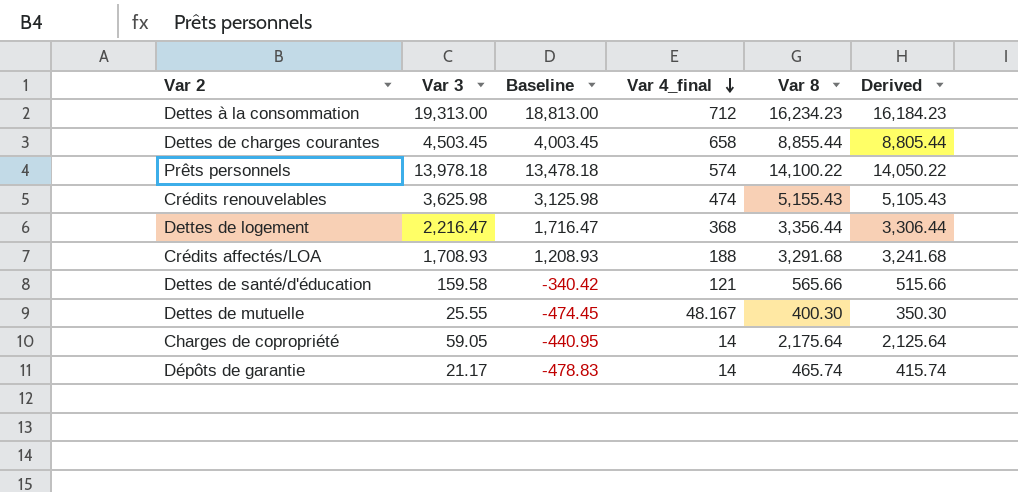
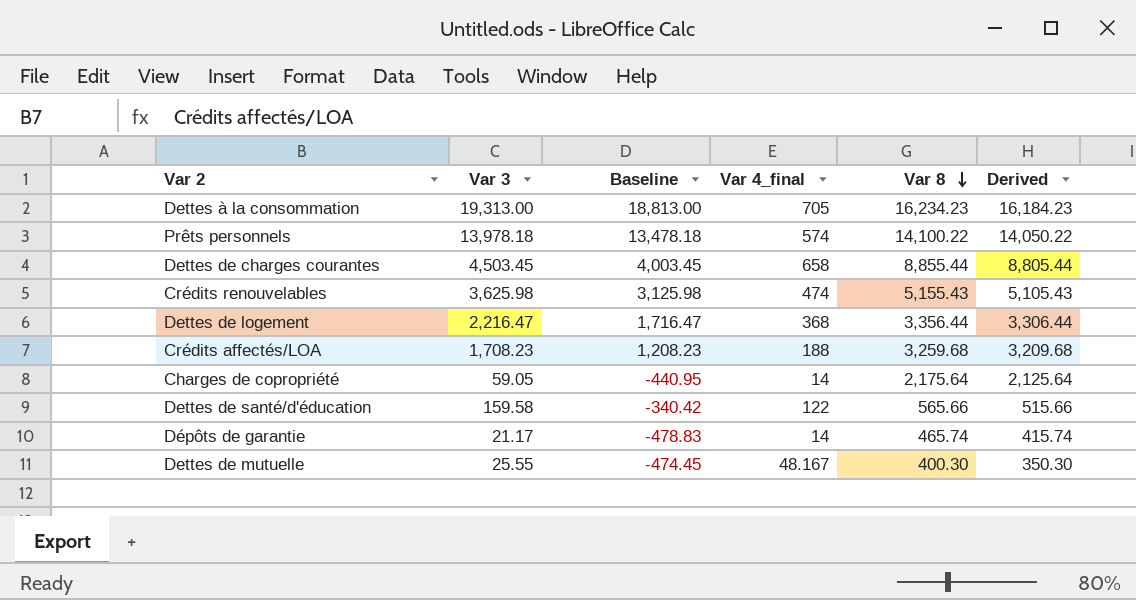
row order: Var 4_final descending -> Var 8 descending
Dettes à la consommation | Var 4_final: 712 -> 705
Crédits affectés/LOA | Var 3: 1,708.93 -> 1,708.23
Crédits affectés/LOA | Baseline: 1,208.93 -> 1,208.23
Crédits affectés/LOA | Var 8: 3,291.68 -> 3,259.68
Crédits affectés/LOA | Derived: 3,241.68 -> 3,209.68
Dettes de santé/d'éducation | Var 4_final: 121 -> 122

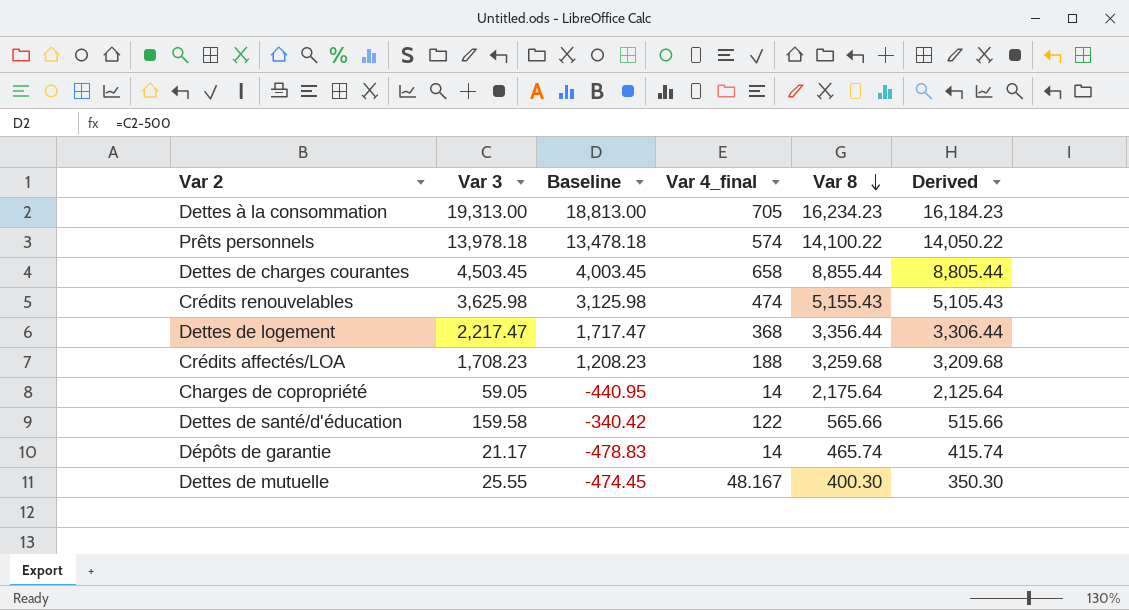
Dettes de logement | Var 3: 2,216.47 -> 2,217.47
Dettes de logement | Baseline: 1,716.47 -> 1,717.47

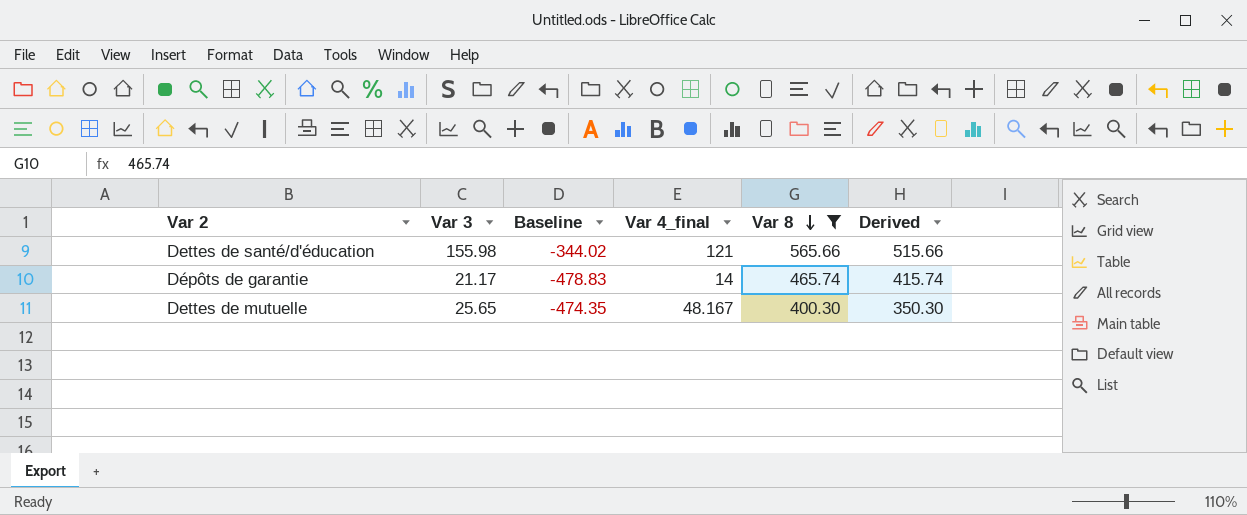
filter: none -> Var 8 <= 565.66
Dettes de santé/d'éducation | Var 3: 159.58 -> 155.98
Dettes de santé/d'éducation | Baseline: -340.42 -> -344.02
Dettes de santé/d'éducation | Var 4_final: 122 -> 121
Dettes de mutuelle | Var 3: 25.55 -> 25.65
Dettes de mutuelle | Baseline: -474.45 -> -474.35

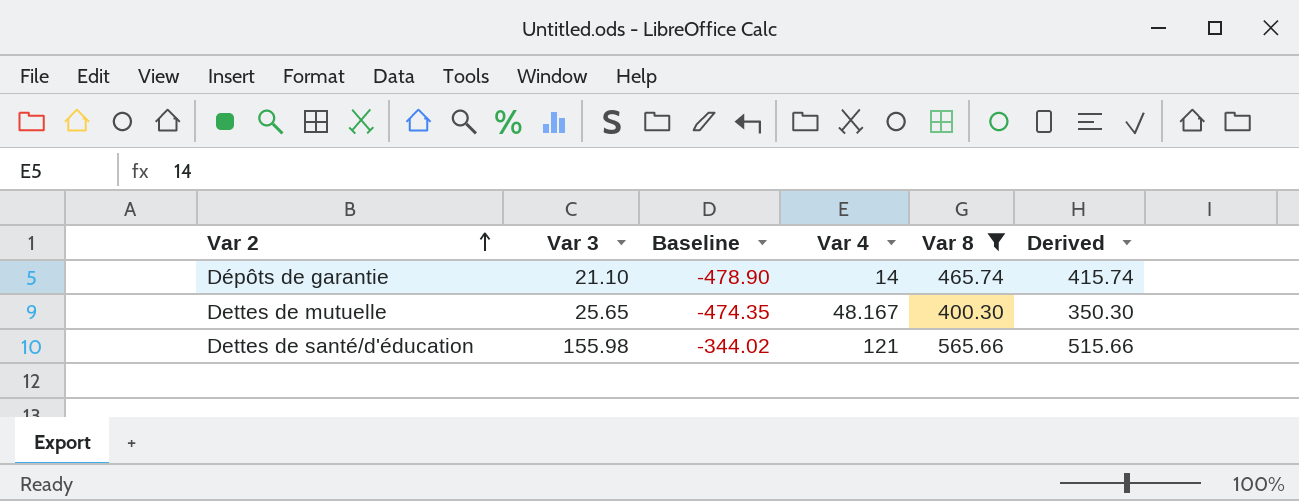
row order: Var 8 descending -> Var 2 ascending
column name: Var 4_final -> Var 4
Dépôts de garantie | Var 3: 21.17 -> 21.10
Dépôts de garantie | Baseline: -478.83 -> -478.90

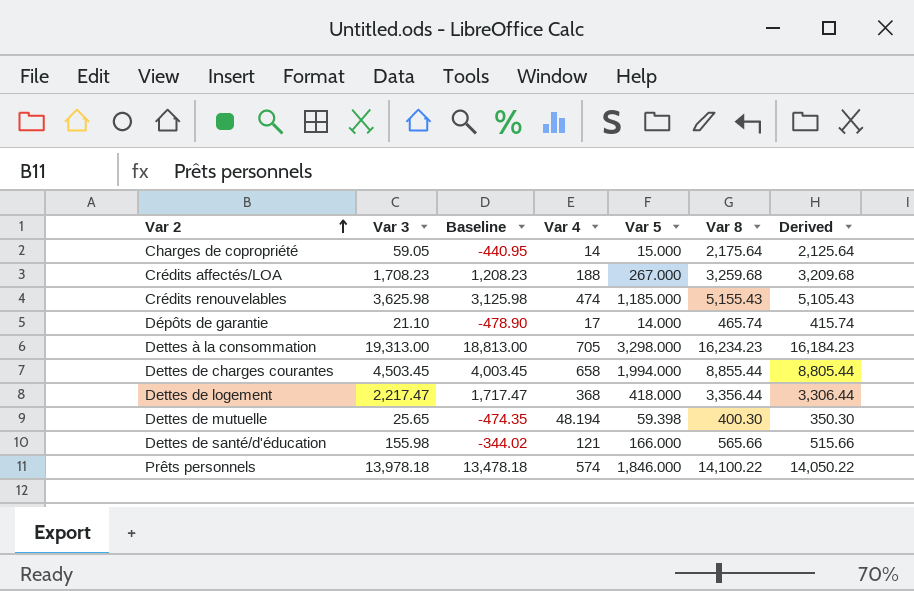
filter: Var 8 <= 565.66 -> none
column Var 5 | position: none -> 5
Dépôts de garantie | Var 4: 14 -> 17
Dettes de mutuelle | Var 4: 48.167 -> 48.194

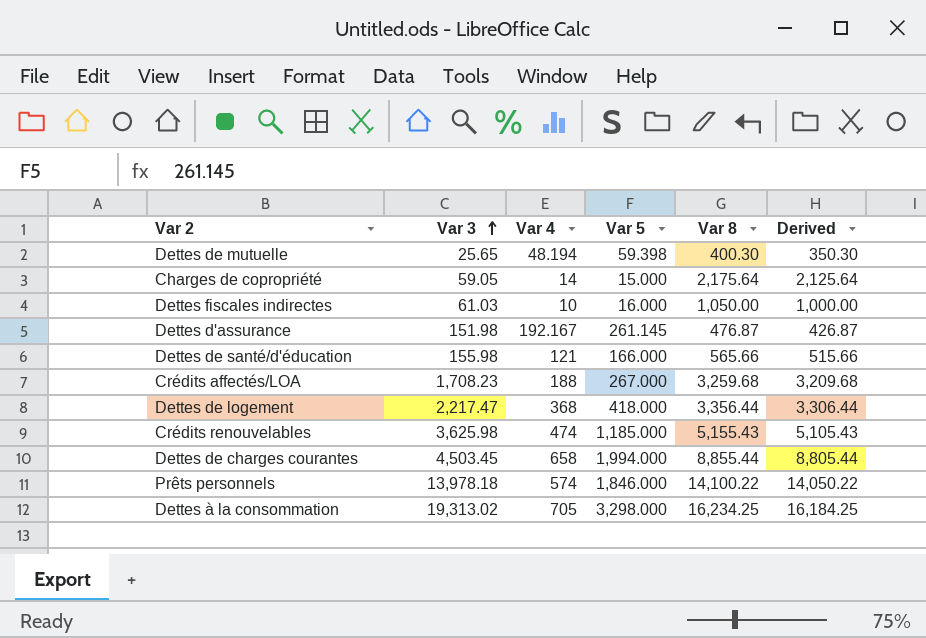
row order: Var 2 ascending -> Var 3 ascending
column Baseline | formula: [Var 3] - 500 -> none
row Dépôts de garantie: 21.10 | -478.90 | 17 | 14.000 | 465.74 | 415.74 -> none
row Dettes fiscales indirectes: none -> 61.03 | 10 | 16.000 | 1,050.00 | 1,000.00
row Dettes d'assurance: none -> 151.98 | 192.167 | 261.145 | 476.87 | 426.87
Dettes à la consommation | Var 3: 19,313.00 -> 19,313.02
Dettes à la consommation | Var 8: 16,234.23 -> 16,234.25
Dettes à la consommation | Derived: 16,184.23 -> 16,184.25

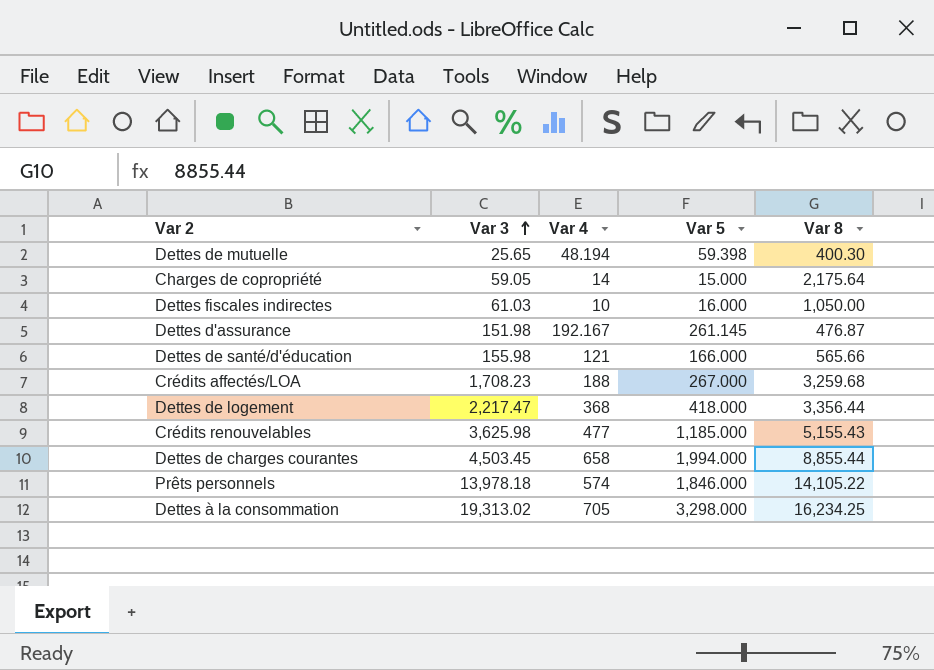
column Derived | formula: [Var 8] - 50 -> none
Crédits renouvelables | Var 4: 474 -> 477
Prêts personnels | Var 8: 14,100.22 -> 14,105.22

